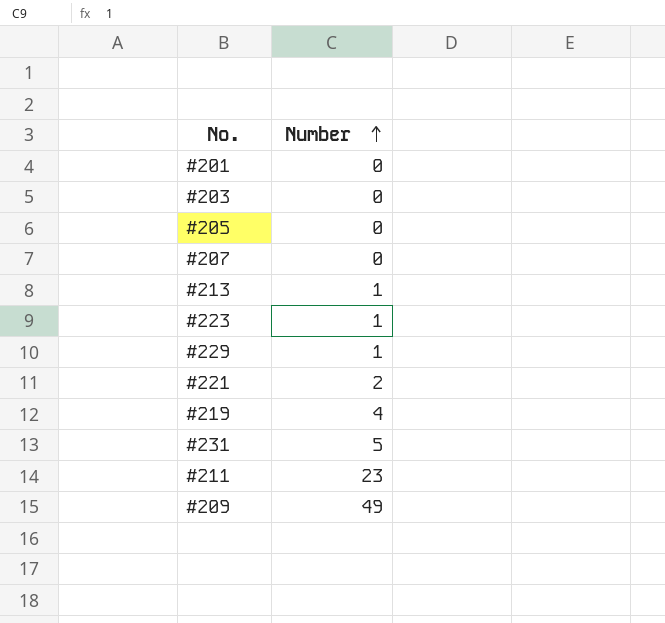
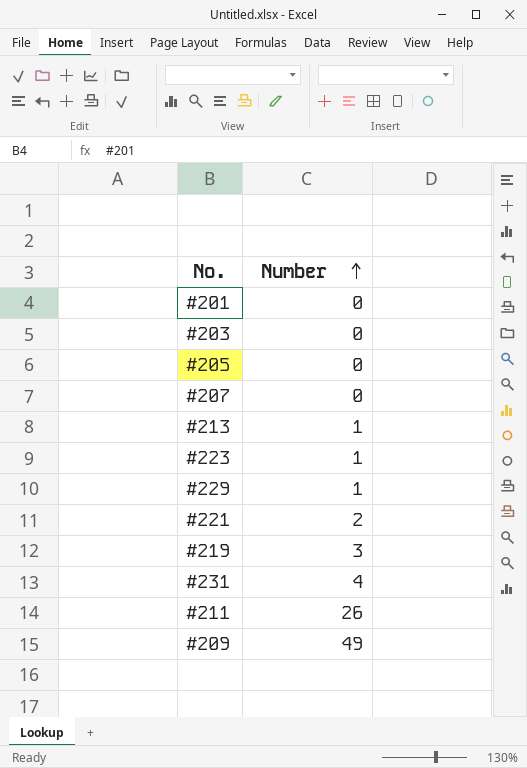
#219 | Number: 4 -> 3
#231 | Number: 5 -> 4
#211 | Number: 23 -> 26

